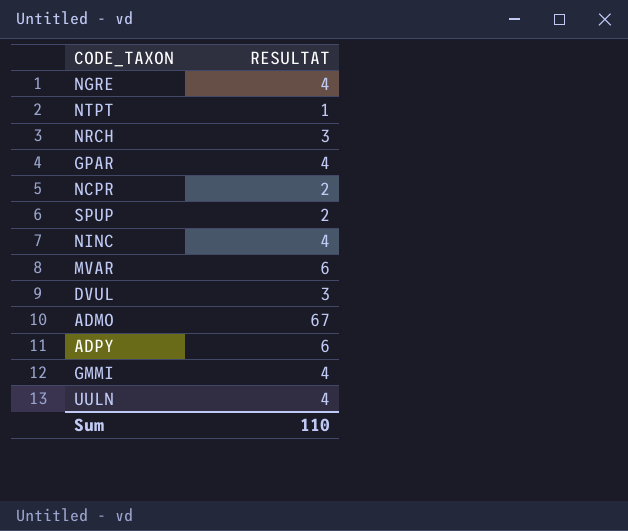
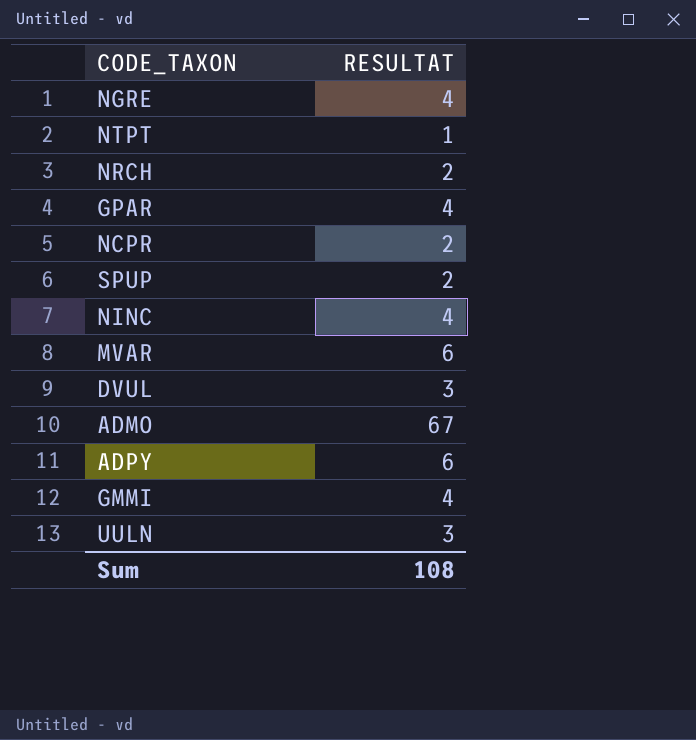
NRCH | RESULTAT: 3 -> 2
UULN | RESULTAT: 4 -> 3
Sum | RESULTAT: 110 -> 108

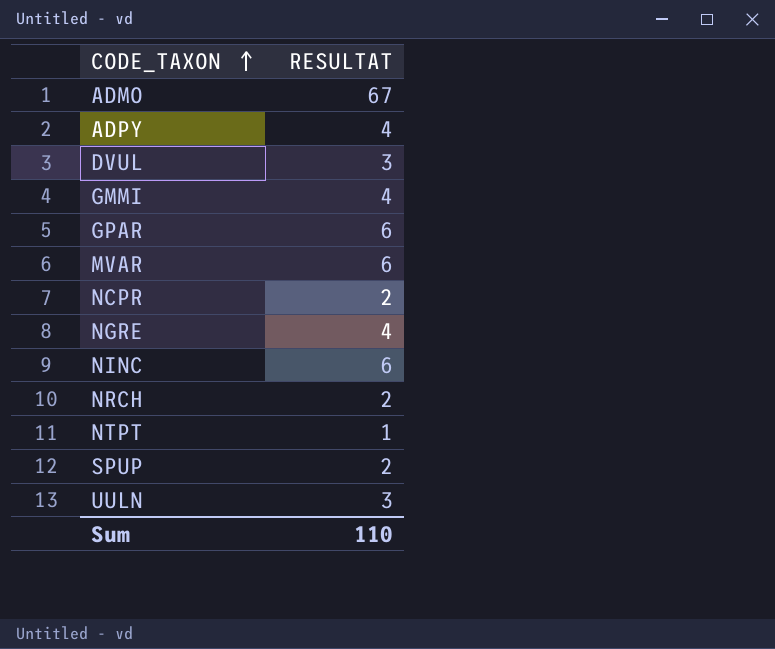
row order: none -> CODE_TAXON ascending
ADPY | RESULTAT: 6 -> 4
GPAR | RESULTAT: 4 -> 6
NINC | RESULTAT: 4 -> 6
Sum | RESULTAT: 108 -> 110

